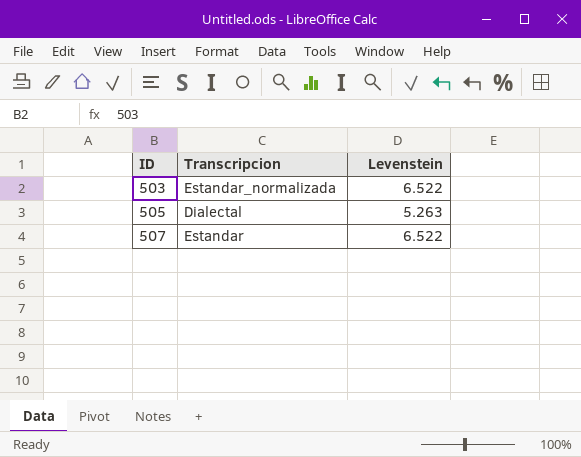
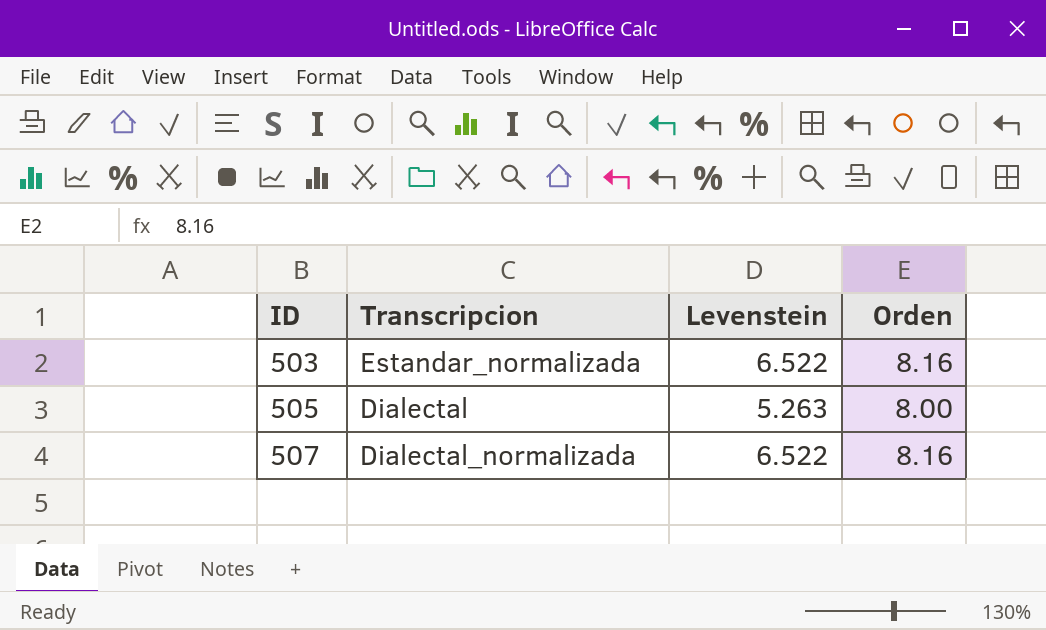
column Orden | position: none -> 4
507 | Transcripcion: Estandar -> Dialectal_normalizada

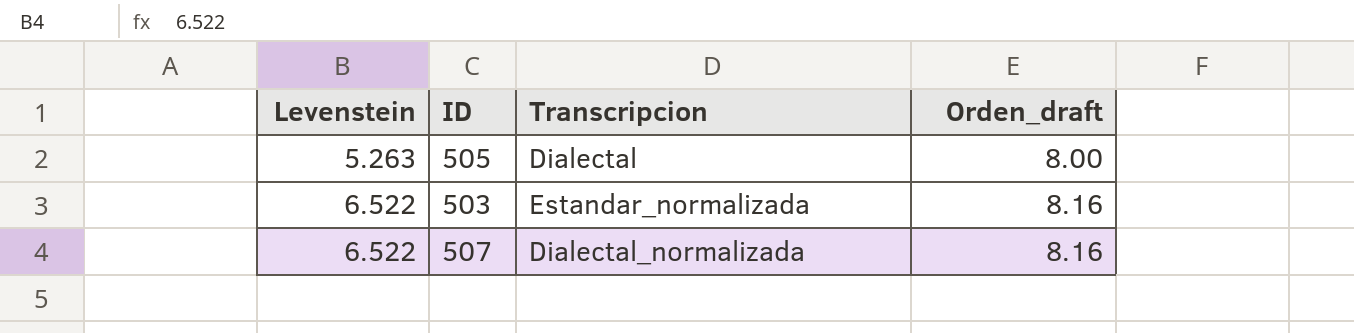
row order: ID ascending -> Levenstein ascending
column Levenstein | position: 3 -> 1
column name: Orden -> Orden_draft

